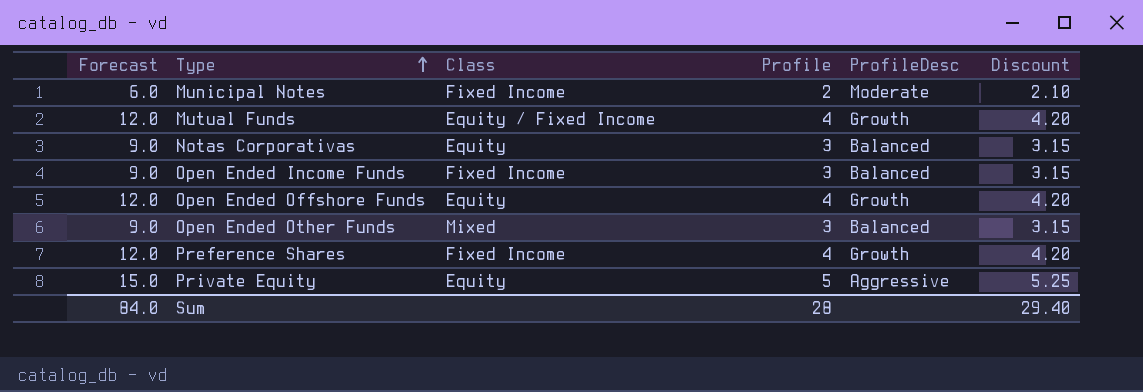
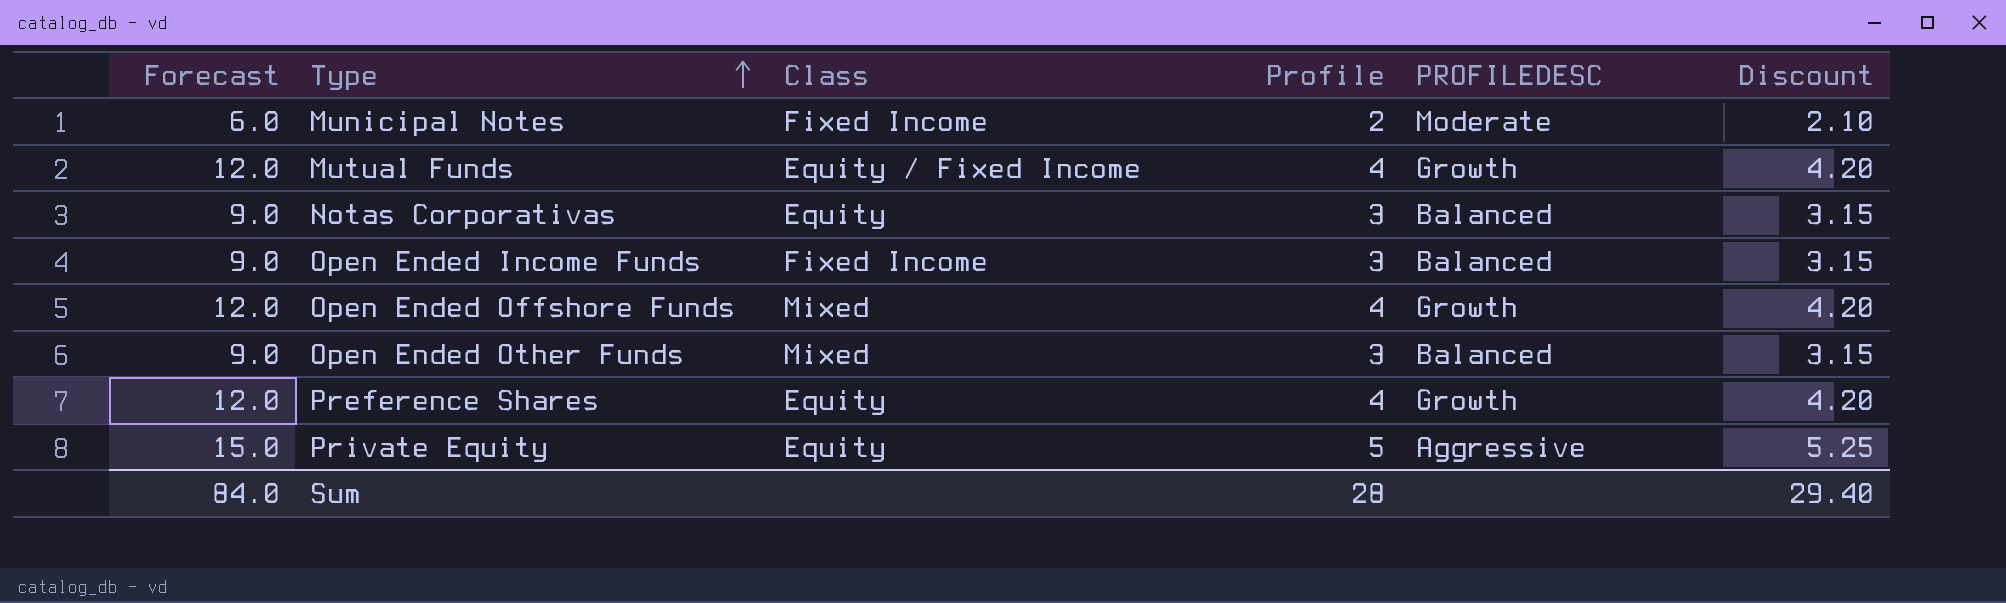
column name: ProfileDesc -> PROFILEDESC
Open Ended Offshore Funds | Class: Equity -> Mixed
Preference Shares | Class: Fixed Income -> Equity

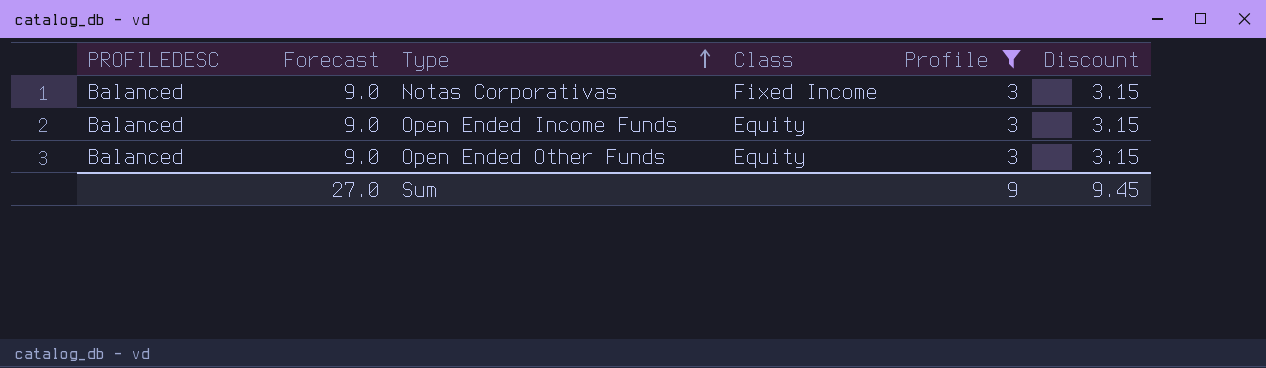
filter: none -> Profile = 3
column PROFILEDESC | position: 5 -> 1
Notas Corporativas | Class: Equity -> Fixed Income
Open Ended Income Funds | Class: Fixed Income -> Equity
Open Ended Other Funds | Class: Mixed -> Equity
Sum | Forecast: 84.0 -> 27.0
Sum | Profile: 28 -> 9
Sum | Discount: 29.40 -> 9.45

